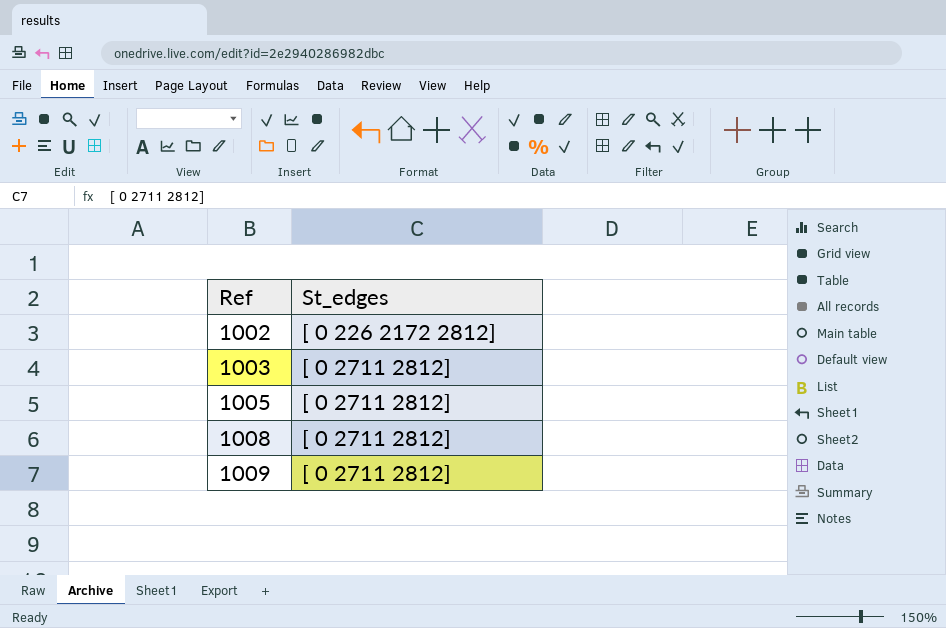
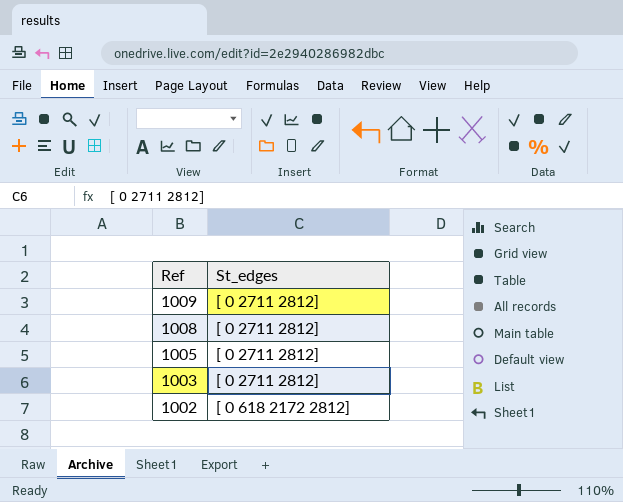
row order: Ref ascending -> Ref descending
1002 | St_edges: [ 0 226 2172 2812] -> [ 0 618 2172 2812]

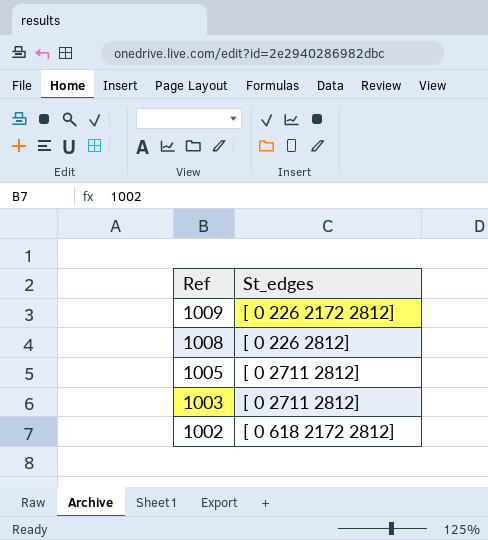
1009 | St_edges: [ 0 2711 2812] -> [ 0 226 2172 2812]
1008 | St_edges: [ 0 2711 2812] -> [ 0 226 2812]

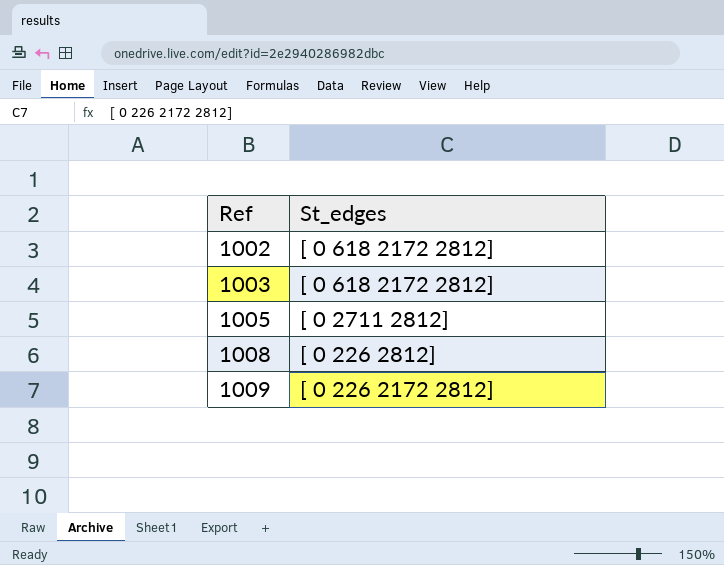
row order: Ref descending -> Ref ascending
1003 | St_edges: [ 0 2711 2812] -> [ 0 618 2172 2812]

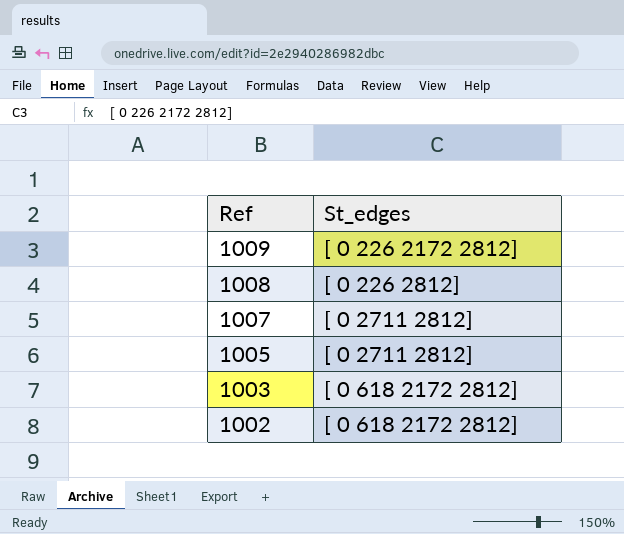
row order: Ref ascending -> Ref descending
row 1007: none -> [ 0 2711 2812]

